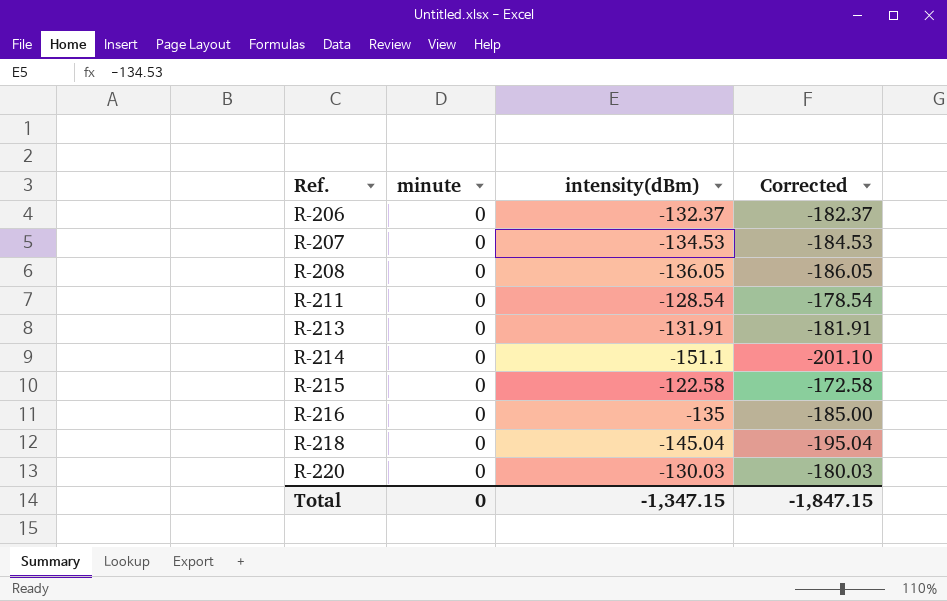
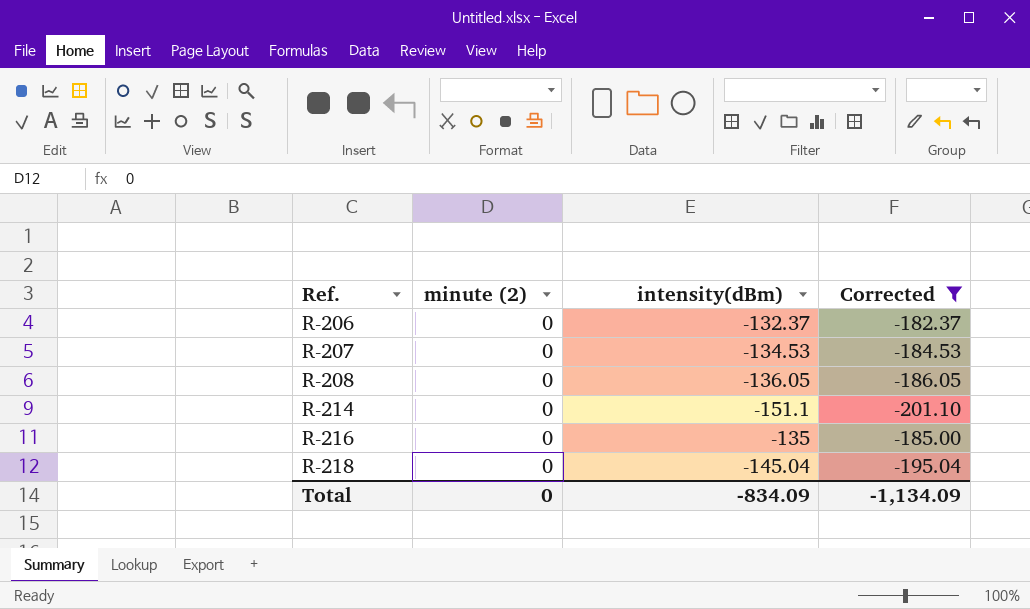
filter: none -> Corrected <= -182.37
column name: minute -> minute (2)
Total | intensity(dBm): -1,347.15 -> -834.09
Total | Corrected: -1,847.15 -> -1,134.09

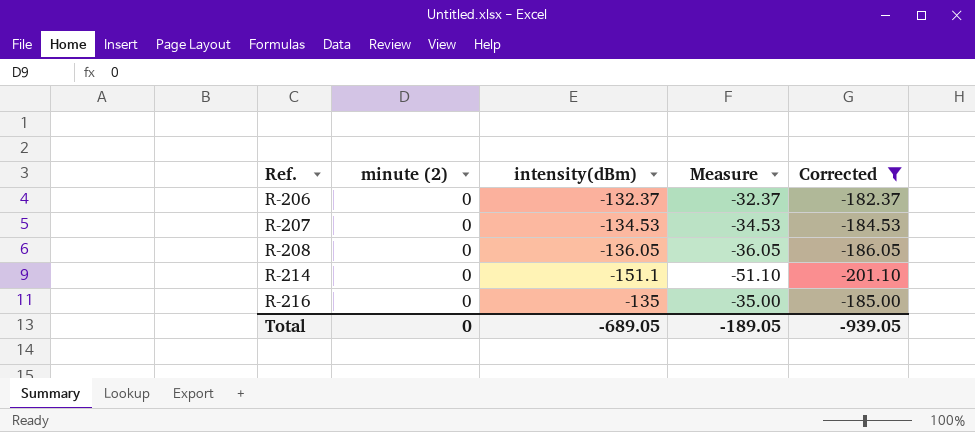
column Measure | formula: none -> [intensity(dBm)] + 100
row R-218: 0 | -145.04 | -195.04 -> none
Total | intensity(dBm): -834.09 -> -689.05
Total | Corrected: -1,134.09 -> -939.05

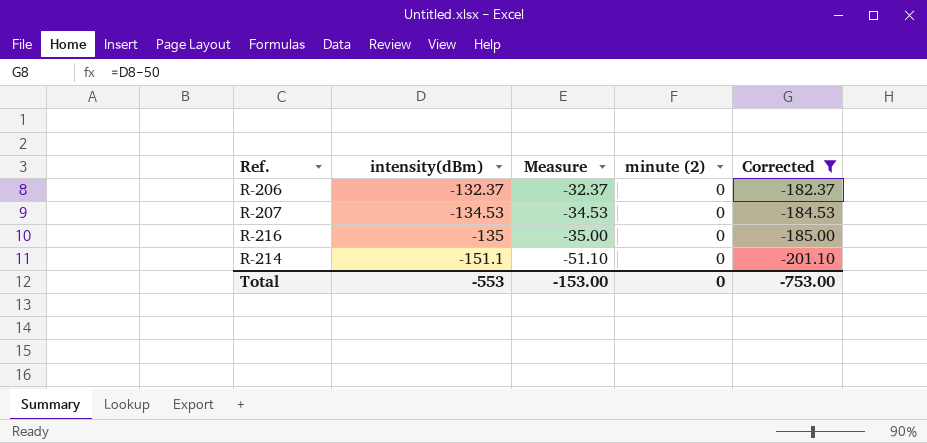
row order: Ref. ascending -> intensity(dBm) descending
column minute (2) | position: 2 -> 4
row R-208: 0 | -136.05 | -36.05 | -186.05 -> none
Total | intensity(dBm): -689.05 -> -553
Total | Measure: -189.05 -> -153.00
Total | Corrected: -939.05 -> -753.00

